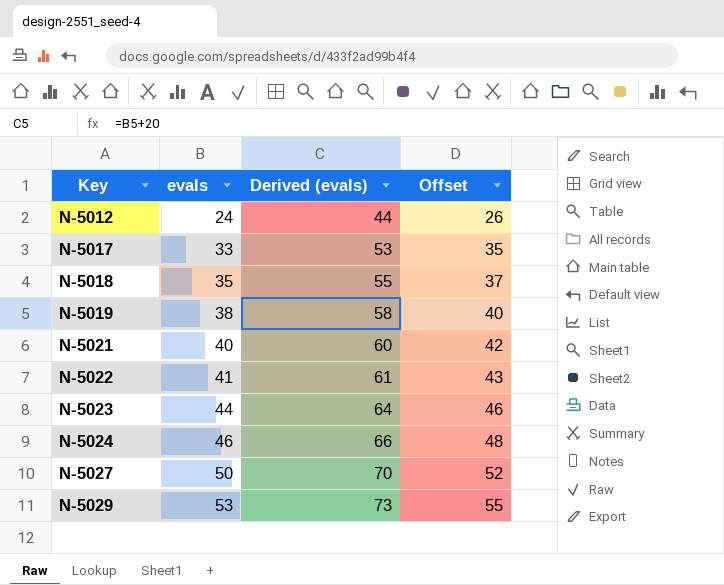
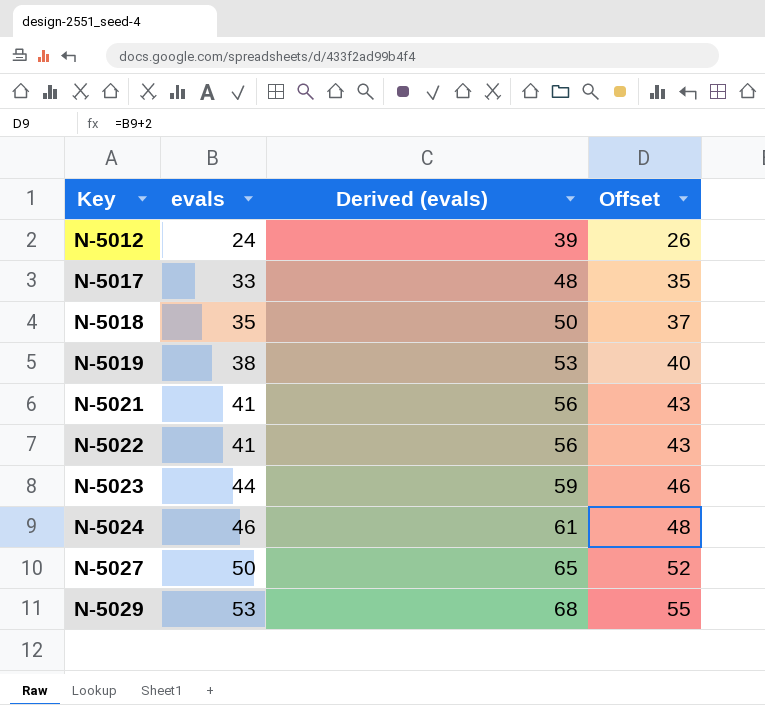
column Derived (evals) | formula: [evals] + 20 -> [evals] + 15
N-5021 | evals: 40 -> 41
N-5021 | Offset: 42 -> 43

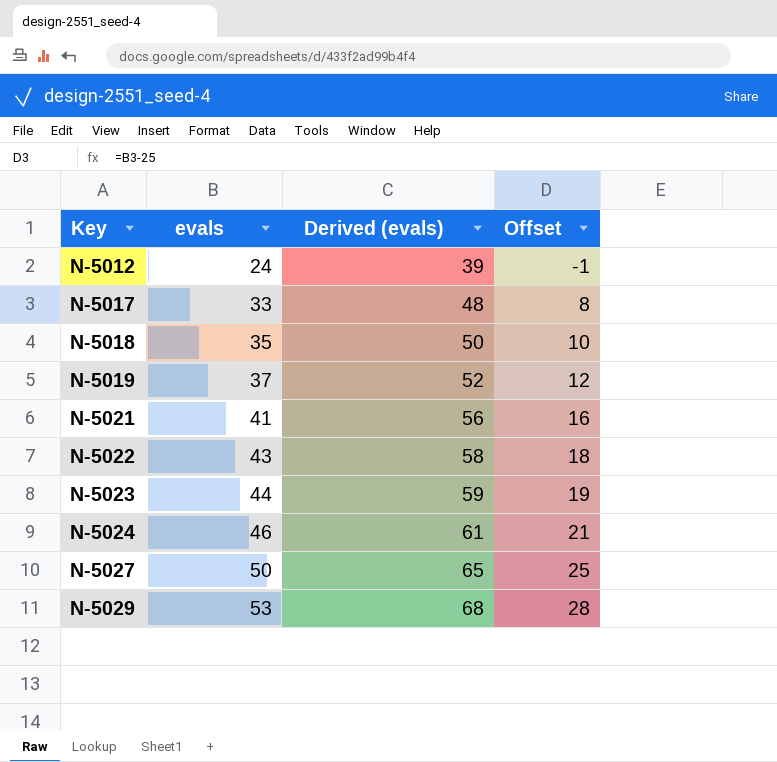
column Offset | formula: [evals] + 2 -> [evals] - 25
N-5019 | evals: 38 -> 37
N-5019 | Derived (evals): 53 -> 52
N-5022 | evals: 41 -> 43
N-5022 | Derived (evals): 56 -> 58

